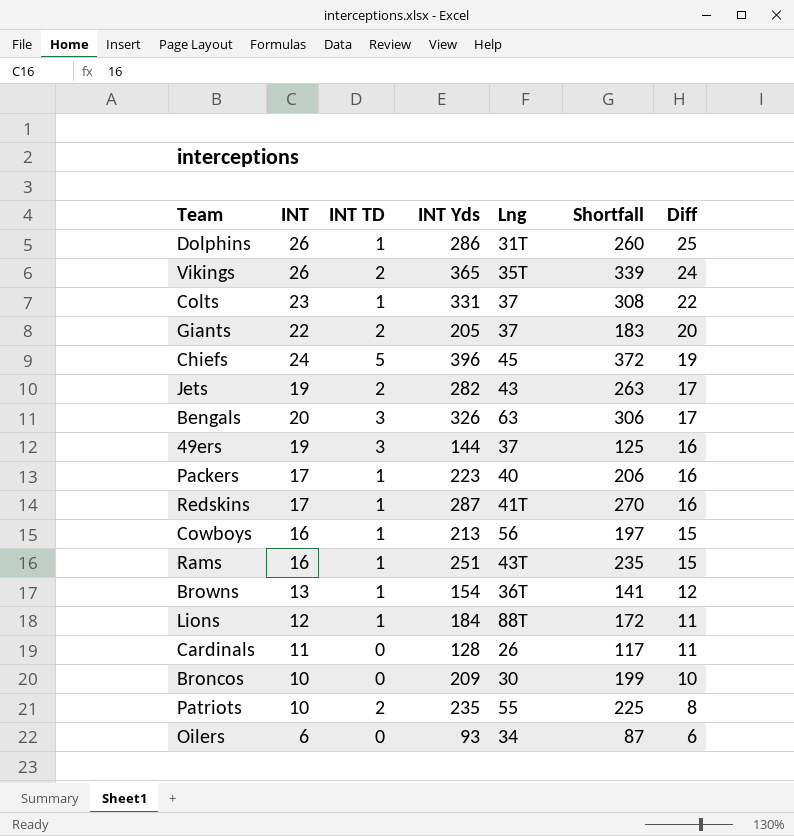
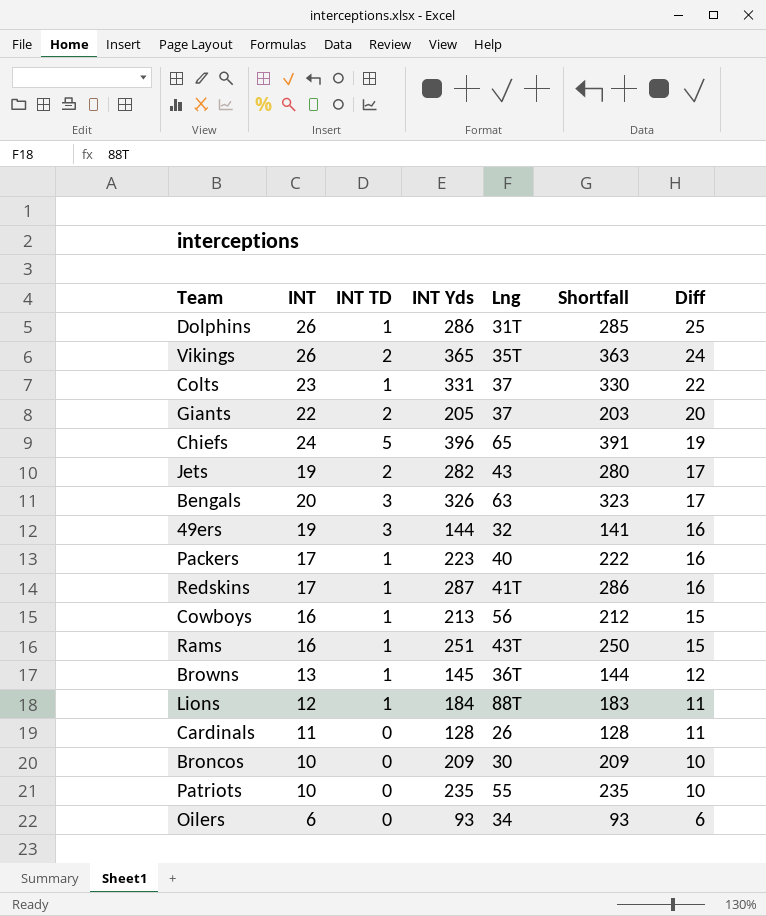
column Shortfall | formula: [INT Yds] - [INT] -> [INT Yds] - [INT TD]
Chiefs | Lng: 45 -> 65
49ers | Lng: 37 -> 32
Browns | INT Yds: 154 -> 145
Patriots | INT TD: 2 -> 0
Patriots | Diff: 8 -> 10

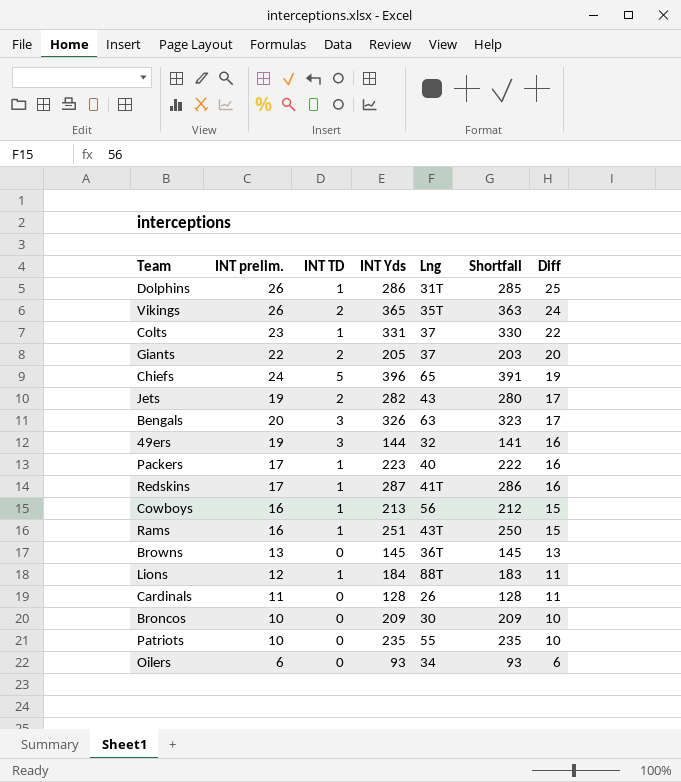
column name: INT -> INT prelim.
Browns | INT TD: 1 -> 0
Browns | Shortfall: 144 -> 145
Browns | Diff: 12 -> 13

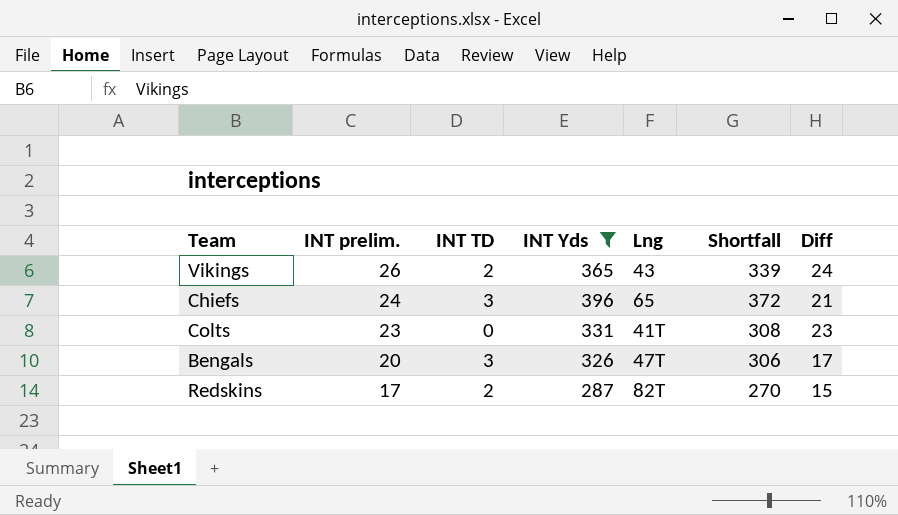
filter: none -> INT Yds >= 287
row order: Diff descending -> INT prelim. descending
column Shortfall | formula: [INT Yds] - [INT TD] -> [INT Yds] - [INT prelim.]
Vikings | Lng: 35T -> 43
Chiefs | INT TD: 5 -> 3
Chiefs | Diff: 19 -> 21
Colts | INT TD: 1 -> 0
Colts | Lng: 37 -> 41T
Colts | Diff: 22 -> 23
Bengals | Lng: 63 -> 47T
Redskins | INT TD: 1 -> 2
Redskins | Lng: 41T -> 82T
Redskins | Diff: 16 -> 15

